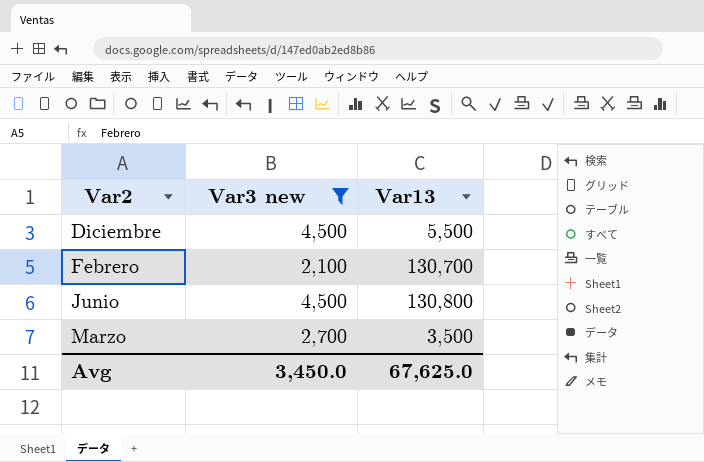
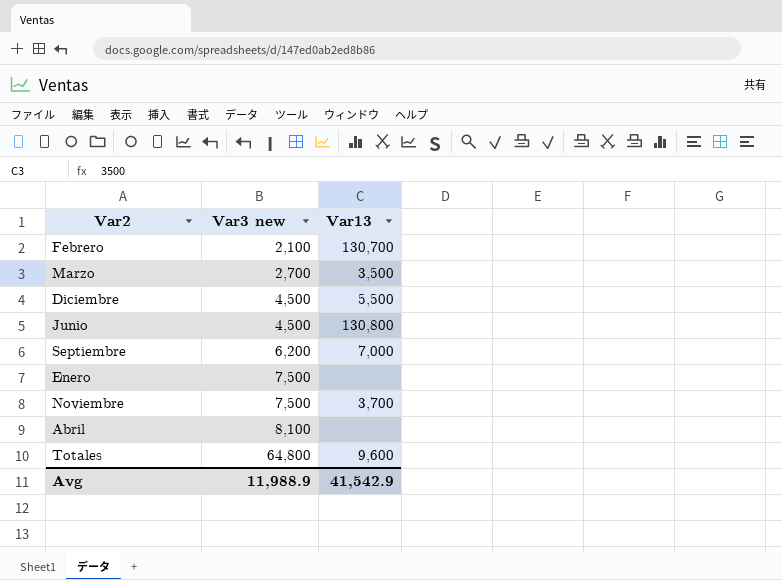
filter: Var3 new <= 4,500 -> none
row order: Var2 ascending -> Var3 new ascending
Avg | Var3 new: 3,450.0 -> 11,988.9
Avg | Var13: 67,625.0 -> 41,542.9

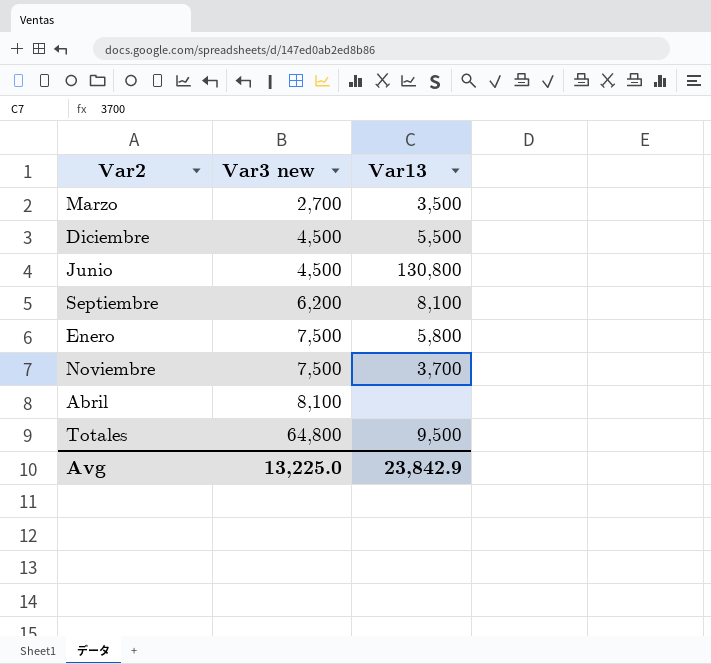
row Febrero: 2,100 | 130,700 -> none
Septiembre | Var13: 7,000 -> 8,100
Enero | Var13: none -> 5,800
Totales | Var13: 9,600 -> 9,500
Avg | Var3 new: 11,988.9 -> 13,225.0
Avg | Var13: 41,542.9 -> 23,842.9

